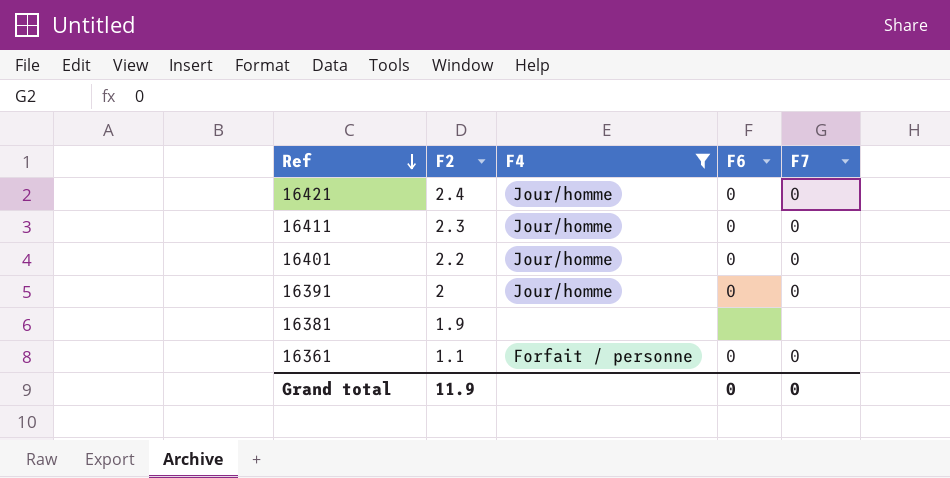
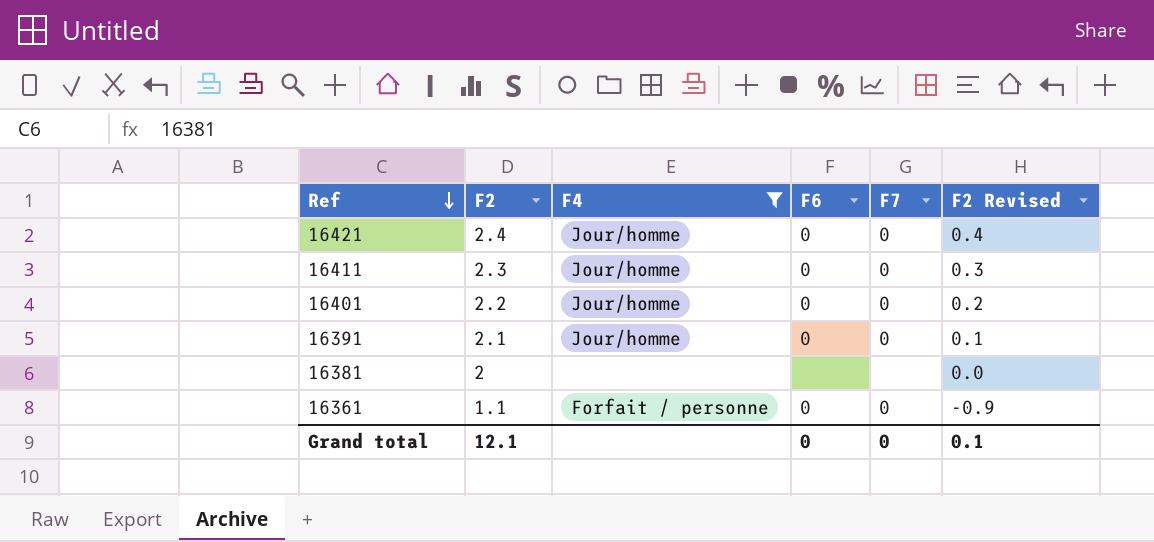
column F2 Revised | formula: none -> [F2] - 2
16391 | F2: 2 -> 2.1
16381 | F2: 1.9 -> 2
Grand total | F2: 11.9 -> 12.1

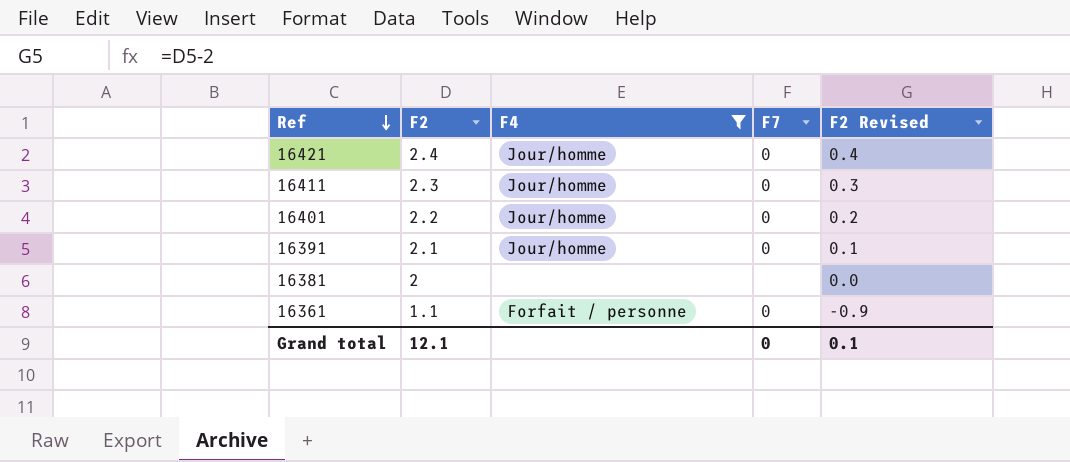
column F6 | position: 4 -> none

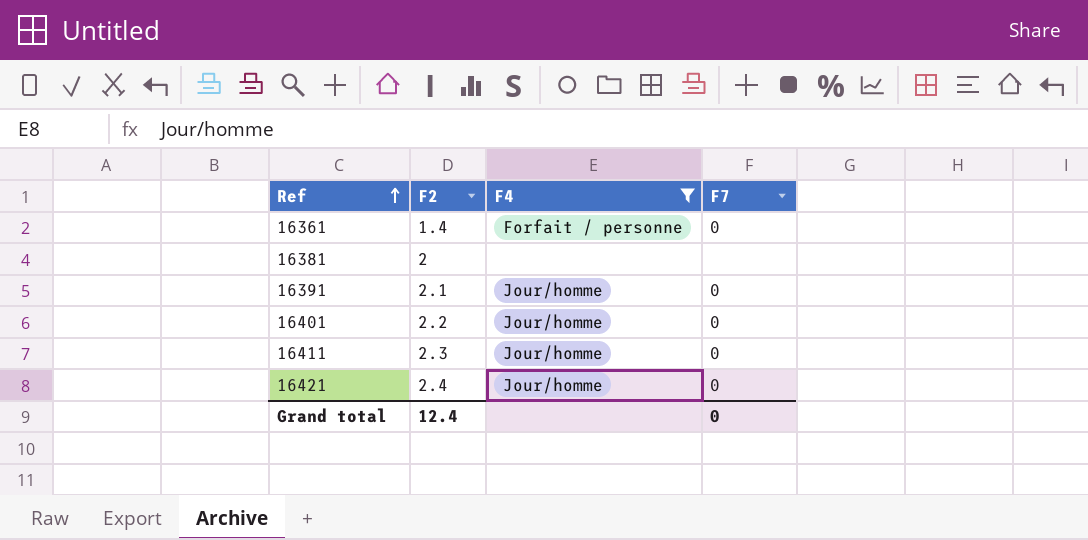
row order: Ref descending -> Ref ascending
column F2 Revised | formula: [F2] - 2 -> none
16361 | F2: 1.1 -> 1.4
Grand total | F2: 12.1 -> 12.4

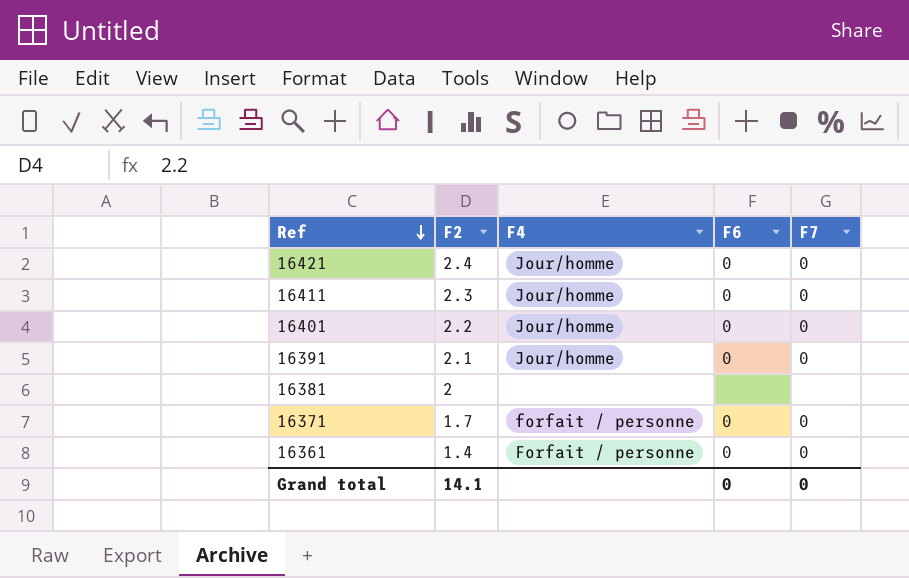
filter: F4 != forfait / personne -> none
row order: Ref ascending -> Ref descending
column F6 | position: none -> 4
Grand total | F2: 12.4 -> 14.1

